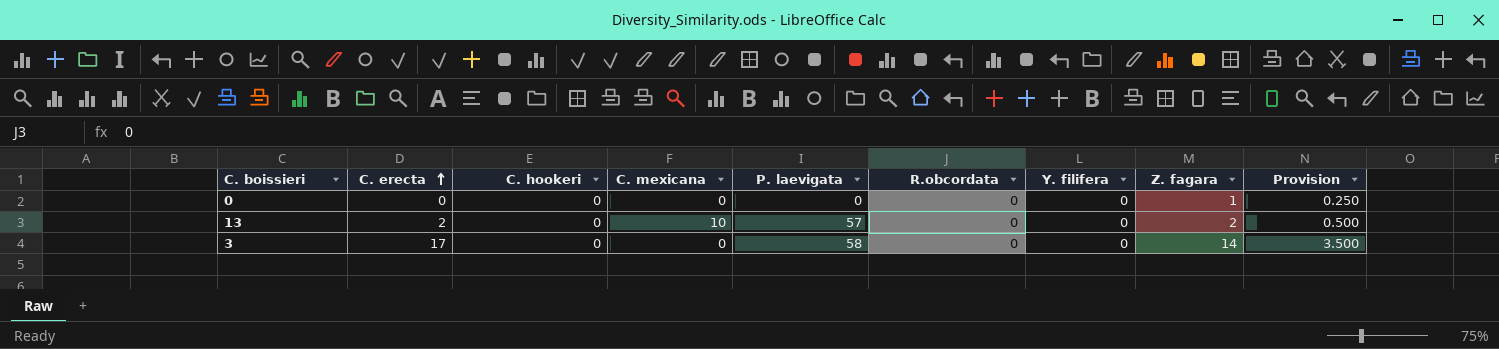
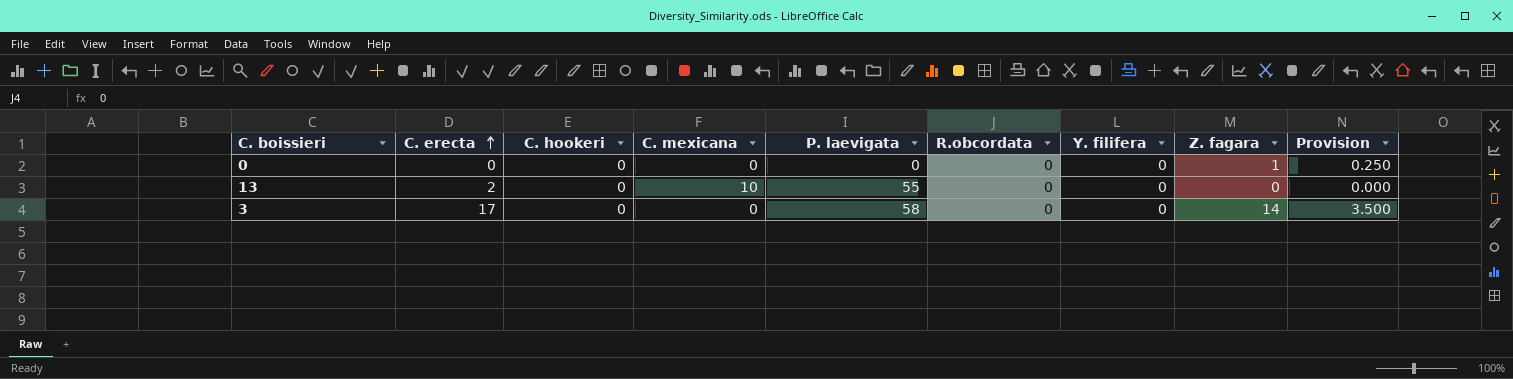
13 | P. laevigata: 57 -> 55
13 | Z. fagara: 2 -> 0
13 | Provision: 0.500 -> 0.000

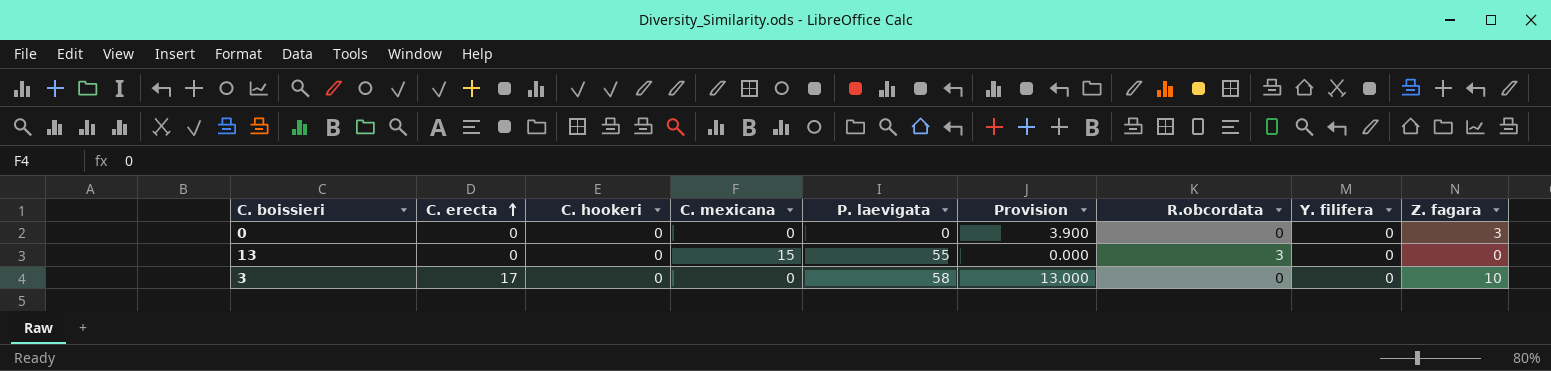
column Provision | formula: [Z. fagara] * 0.25 -> [Z. fagara] * 1.3
column Provision | position: 9 -> 6
0 | Z. fagara: 1 -> 3
13 | C. erecta: 2 -> 0
13 | C. mexicana: 10 -> 15
13 | R.obcordata: 0 -> 3
3 | Z. fagara: 14 -> 10

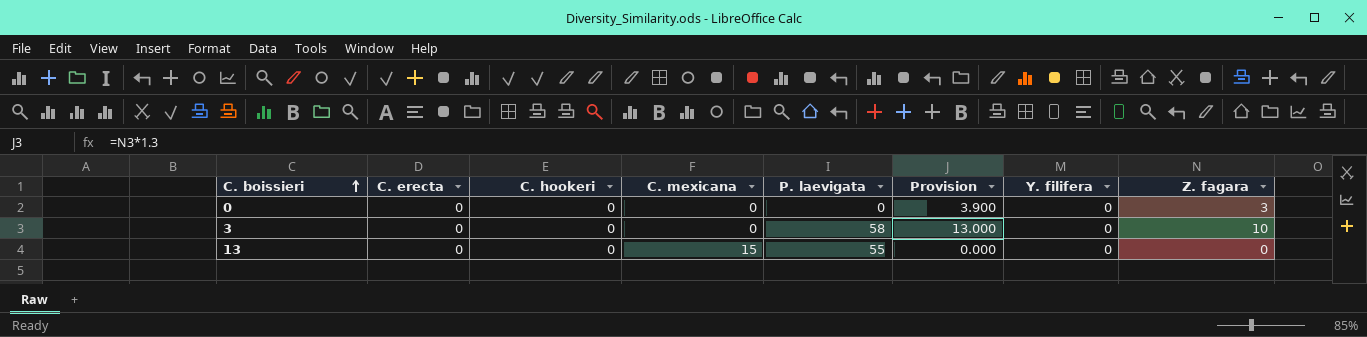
row order: C. erecta ascending -> C. boissieri ascending
column R.obcordata | position: 7 -> none
3 | C. erecta: 17 -> 0

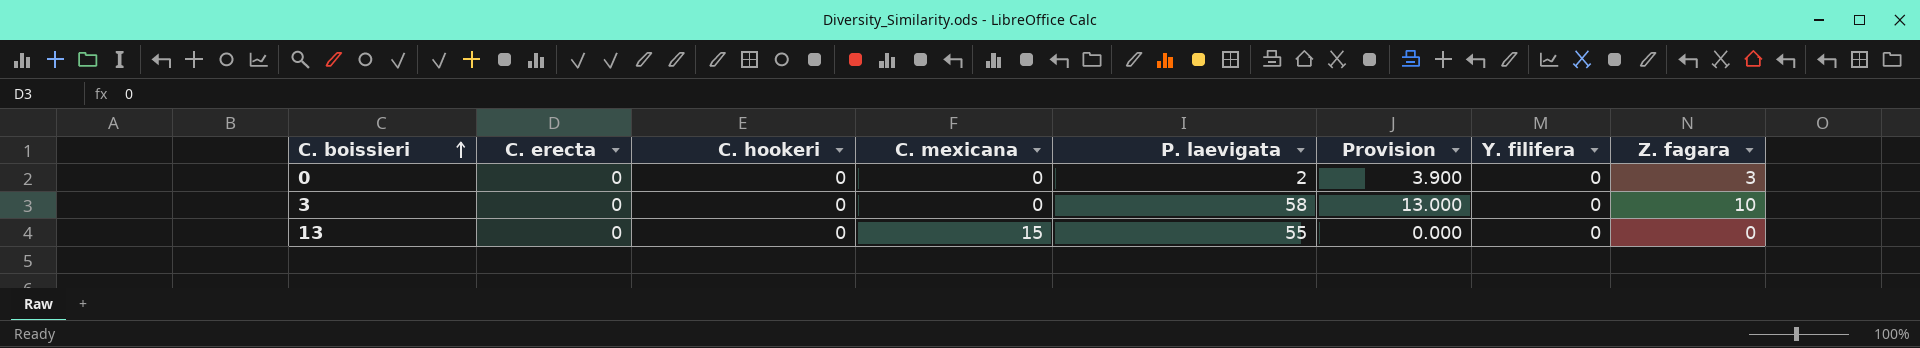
0 | P. laevigata: 0 -> 2

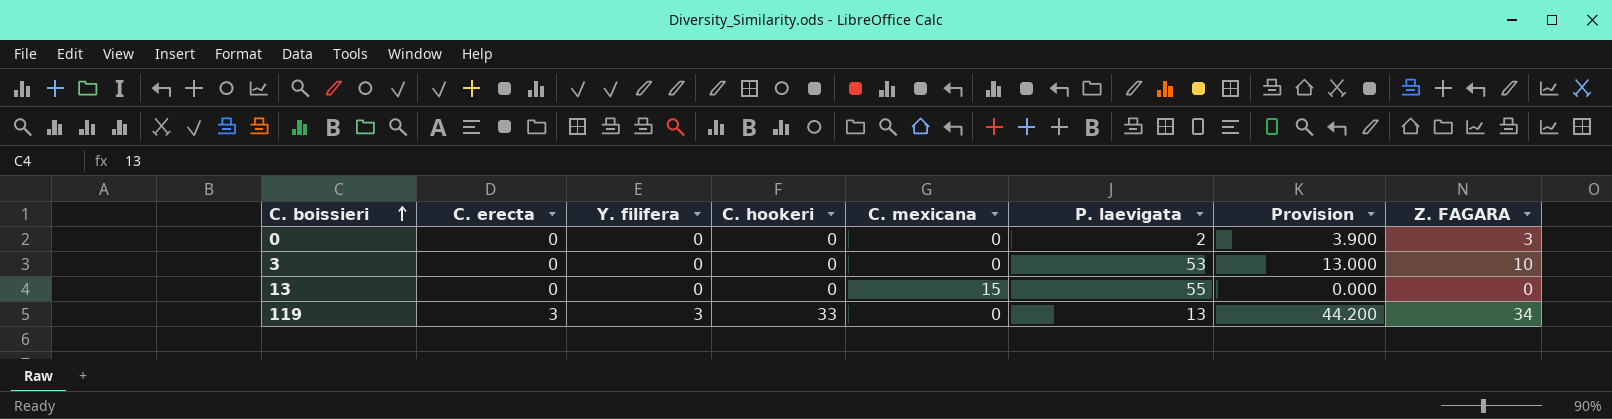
column Y. filifera | position: 7 -> 3
column name: Z. fagara -> Z. FAGARA
3 | P. laevigata: 58 -> 53
row 119: none -> 3 | 3 | 33 | 0 | 13 | 44.200 | 34

